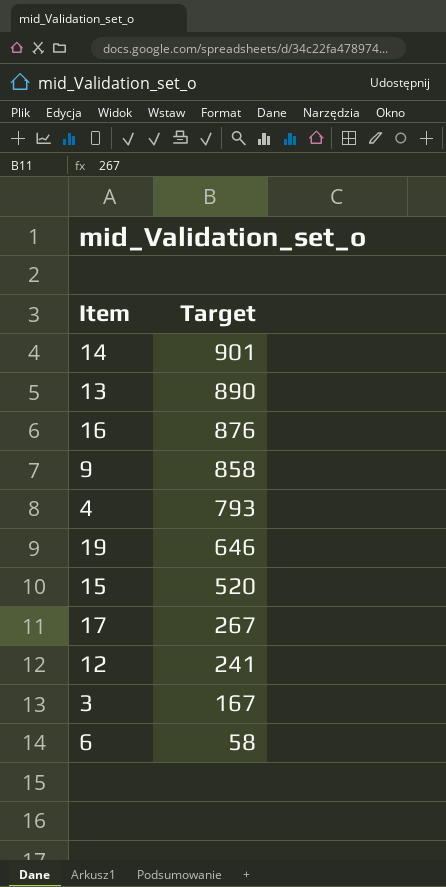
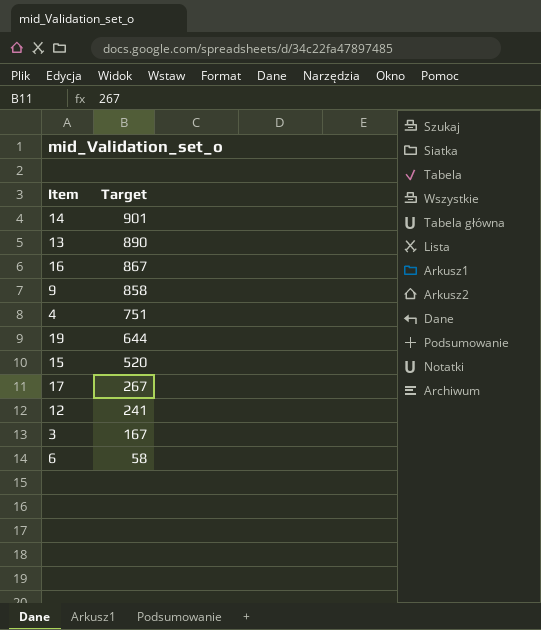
16 | Target: 876 -> 867
4 | Target: 793 -> 751
19 | Target: 646 -> 644

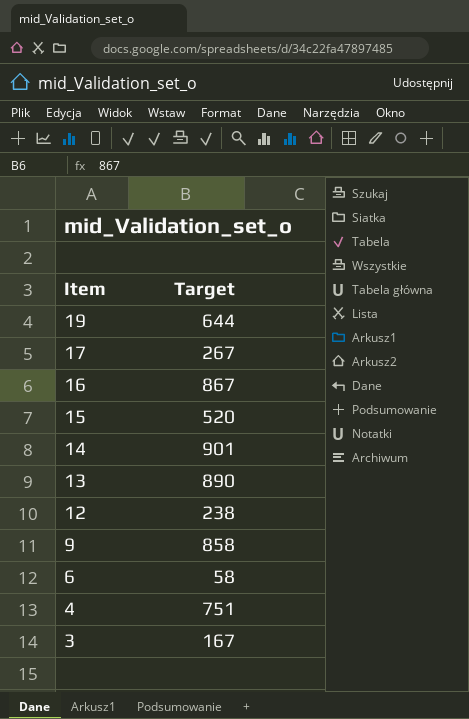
row order: Target descending -> Item descending
12 | Target: 241 -> 238

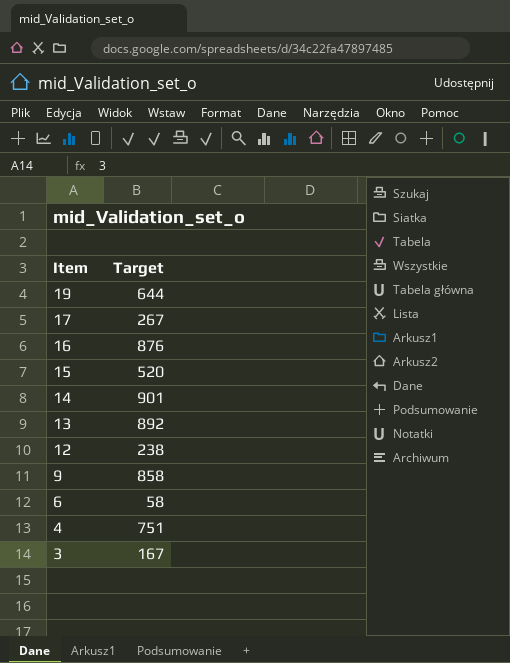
16 | Target: 867 -> 876
13 | Target: 890 -> 892

